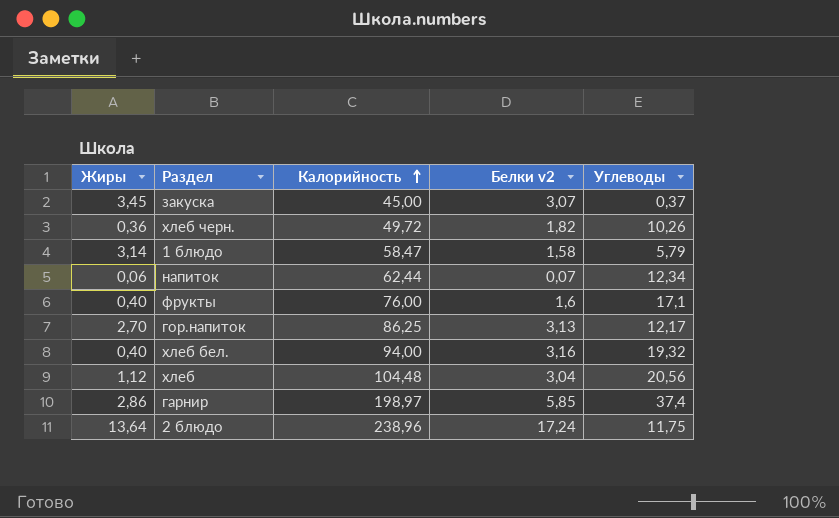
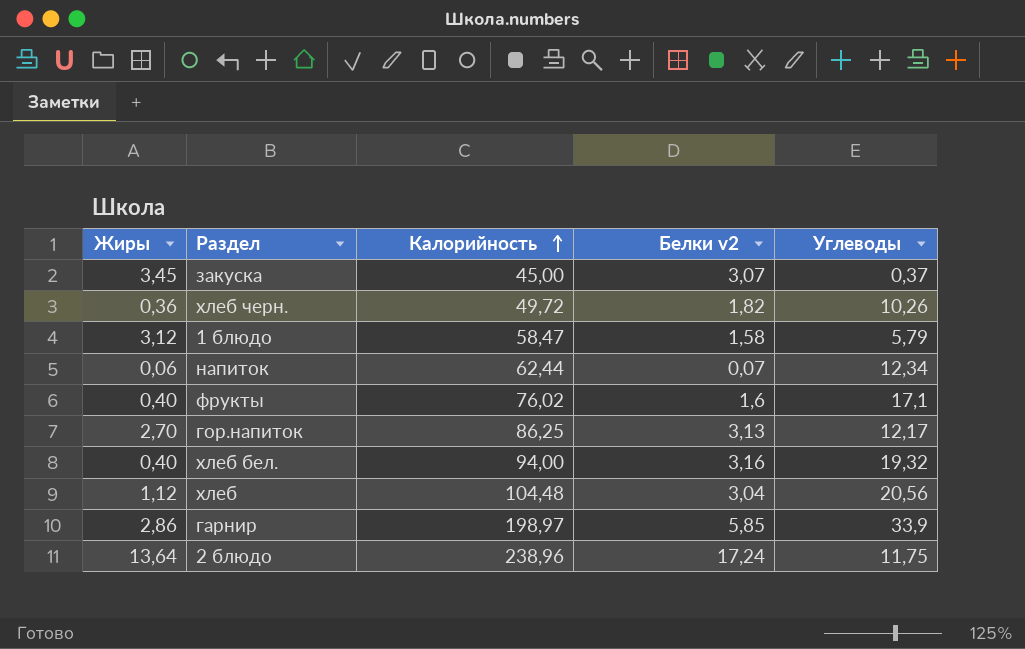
1 блюдо | Жиры: 3,14 -> 3,12
фрукты | Калорийность: 76,00 -> 76,02
гарнир | Углеводы: 37,4 -> 33,9

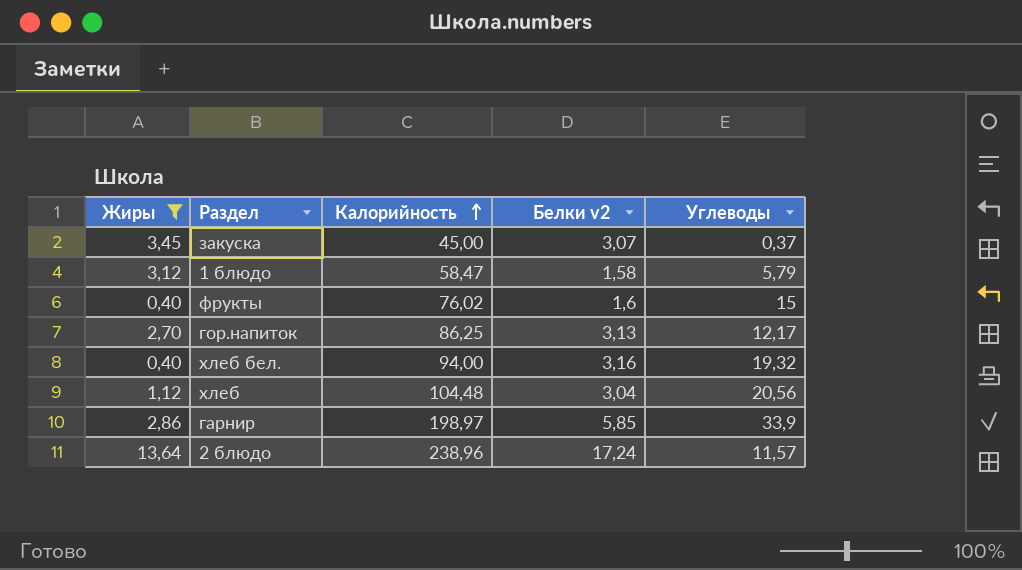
filter: none -> Жиры >= 0,40
фрукты | Углеводы: 17,1 -> 15
2 блюдо | Углеводы: 11,75 -> 11,57

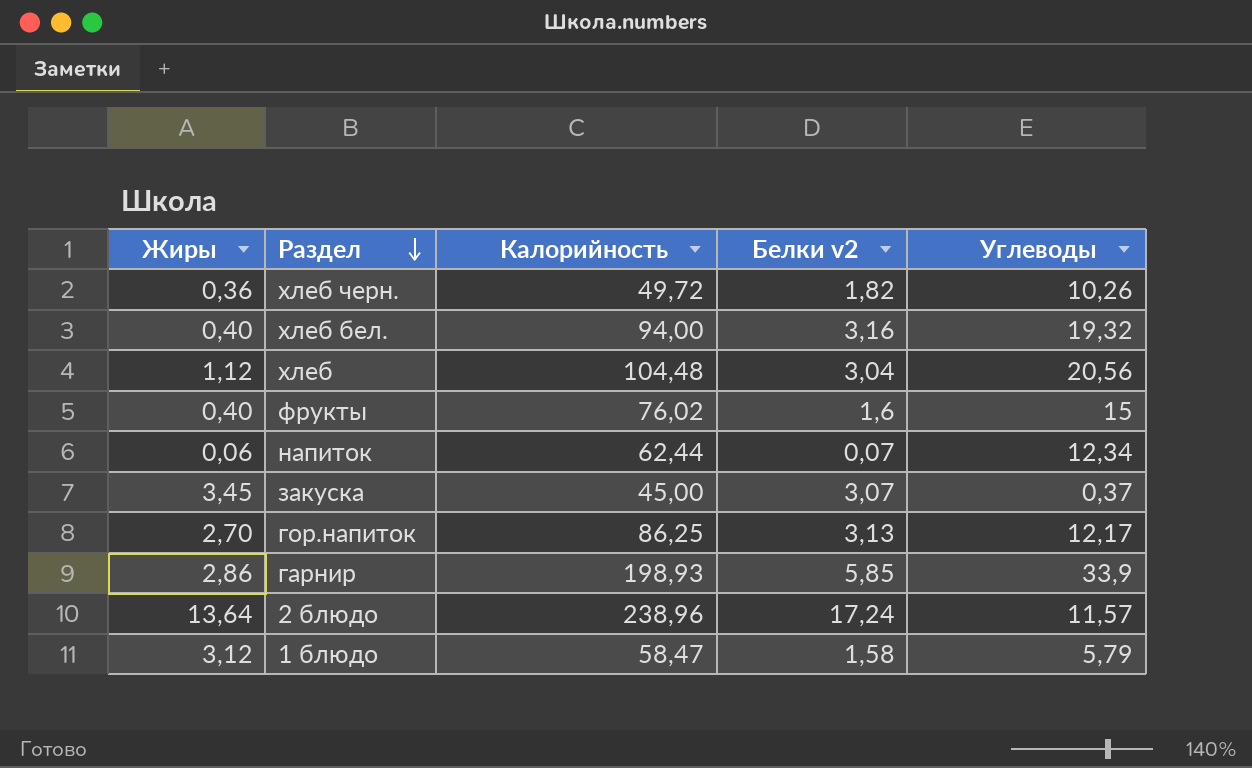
filter: Жиры >= 0,40 -> none
row order: Калорийность ascending -> Раздел descending
гарнир | Калорийность: 198,97 -> 198,93

